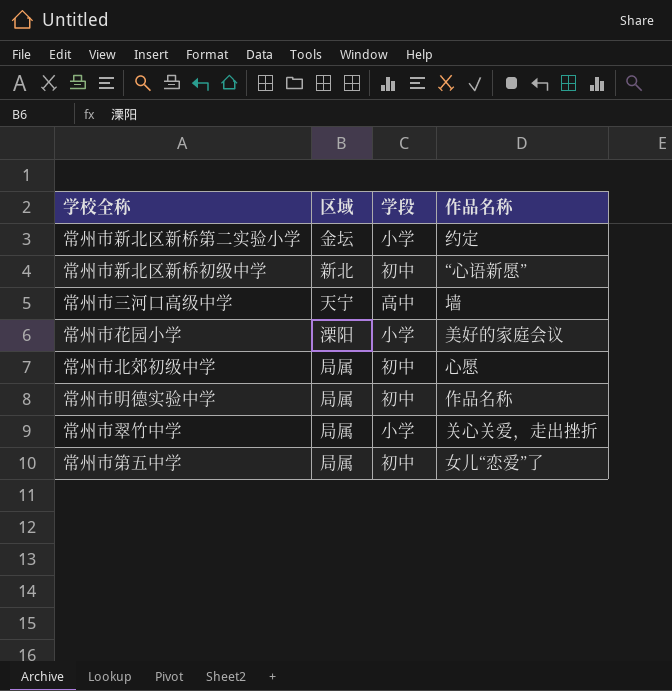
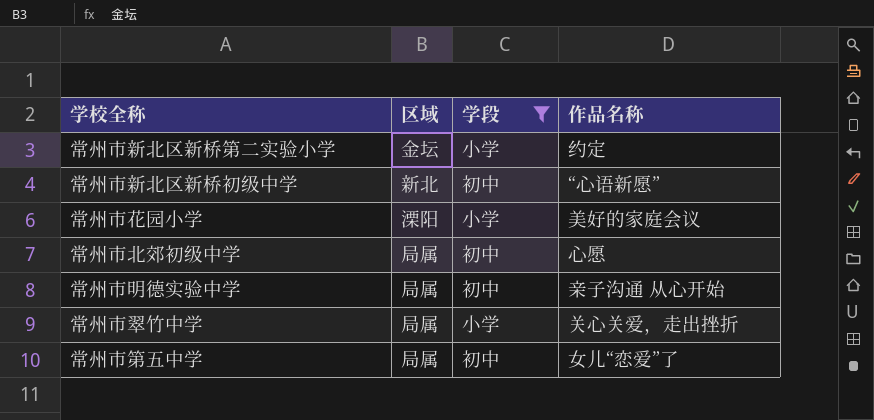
filter: none -> 学段 != 高中
常州市明德实验中学 | 作品名称: 作品名称 -> 亲子沟通 从心开始

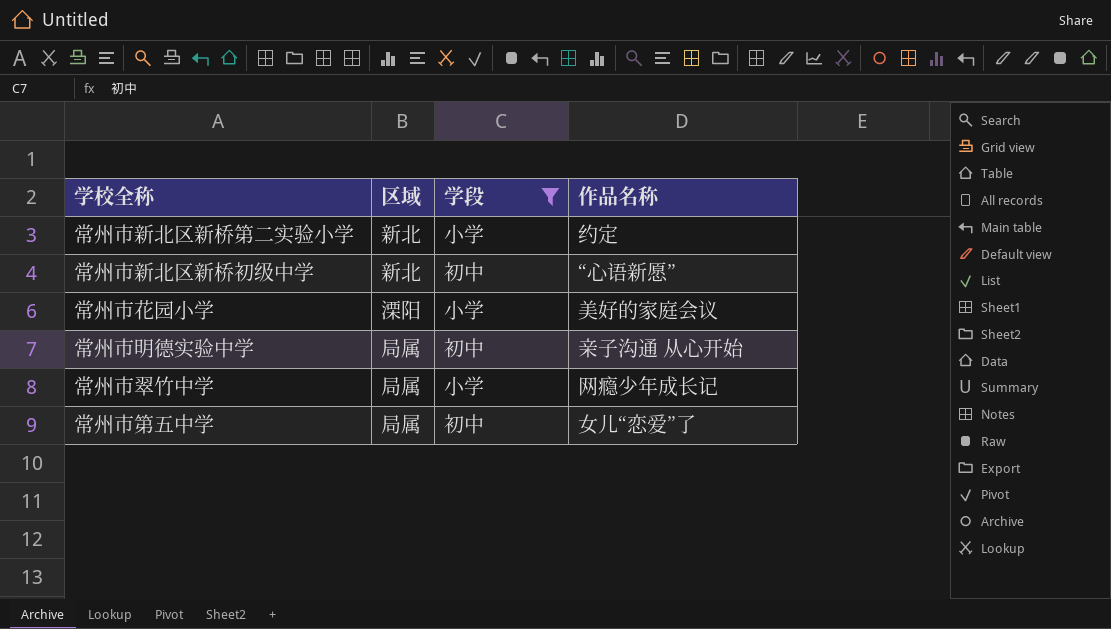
row 常州市北郊初级中学: 局属 | 初中 | 心愿 -> none
常州市新北区新桥第二实验小学 | 区域: 金坛 -> 新北
常州市翠竹中学 | 作品名称: 关心关爱，走出挫折 -> 网瘾少年成长记

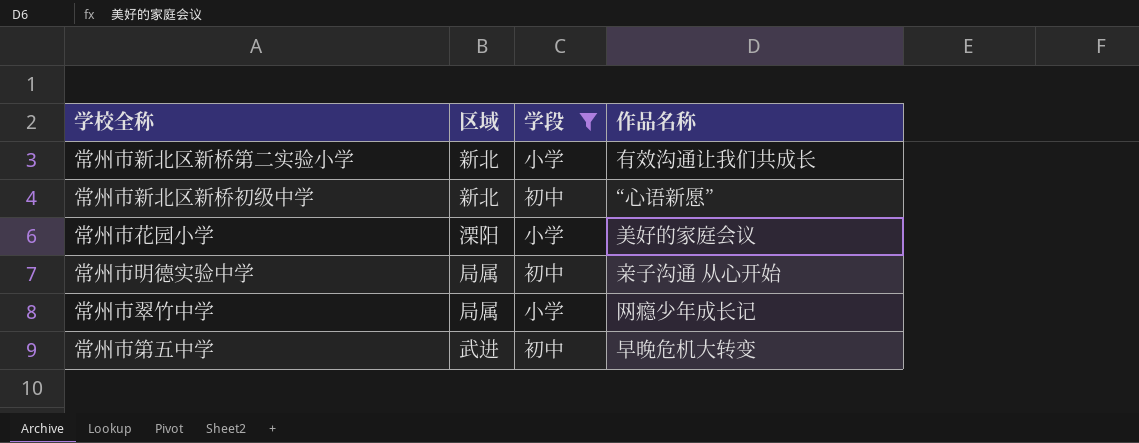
常州市新北区新桥第二实验小学 | 作品名称: 约定 -> 有效沟通让我们共成长
常州市第五中学 | 区域: 局属 -> 武进
常州市第五中学 | 作品名称: 女儿“恋爱”了 -> 早晚危机大转变

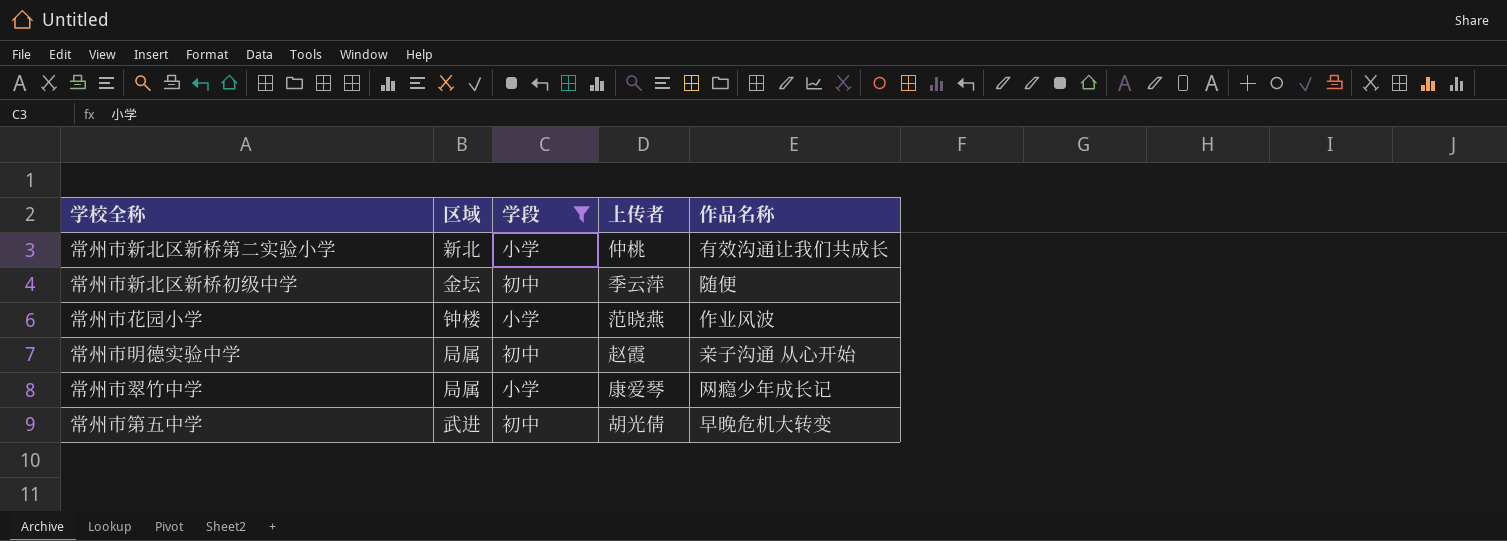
column 上传者 | position: none -> 4
常州市新北区新桥初级中学 | 区域: 新北 -> 金坛
常州市新北区新桥初级中学 | 作品名称: “心语新愿” -> 随便
常州市花园小学 | 区域: 溧阳 -> 钟楼
常州市花园小学 | 作品名称: 美好的家庭会议 -> 作业风波

